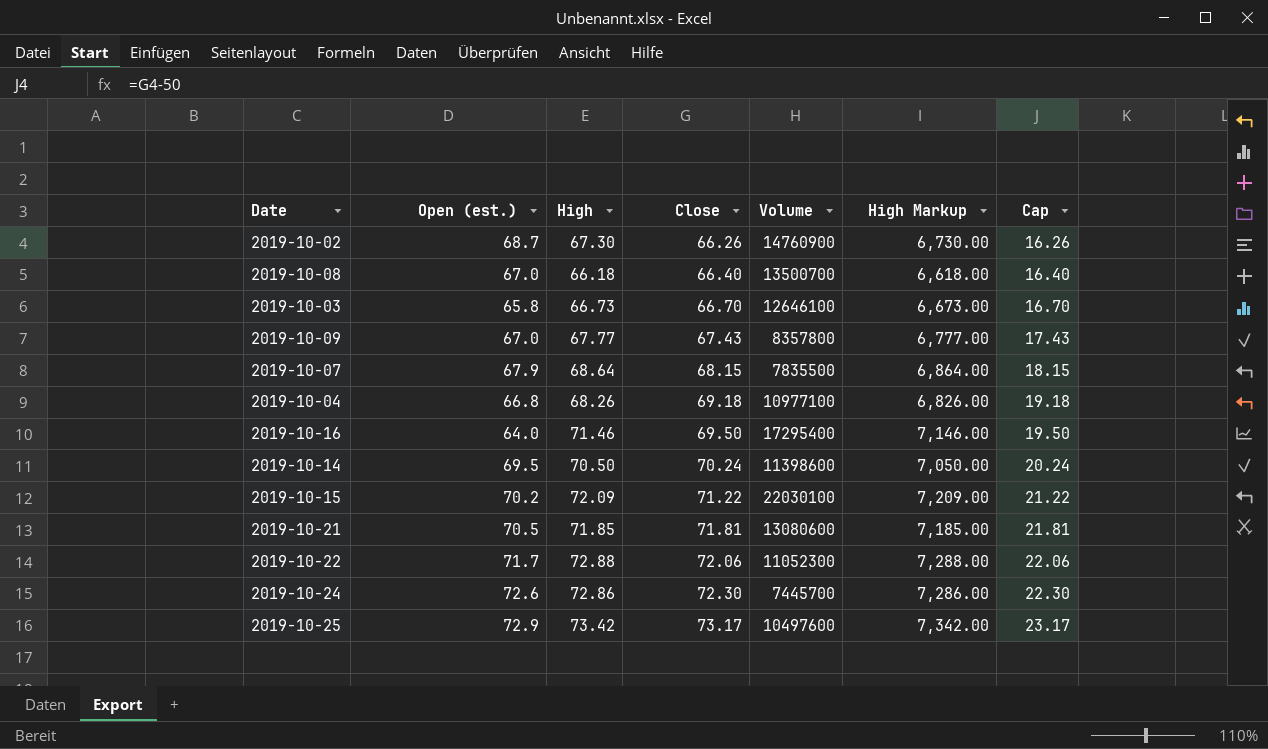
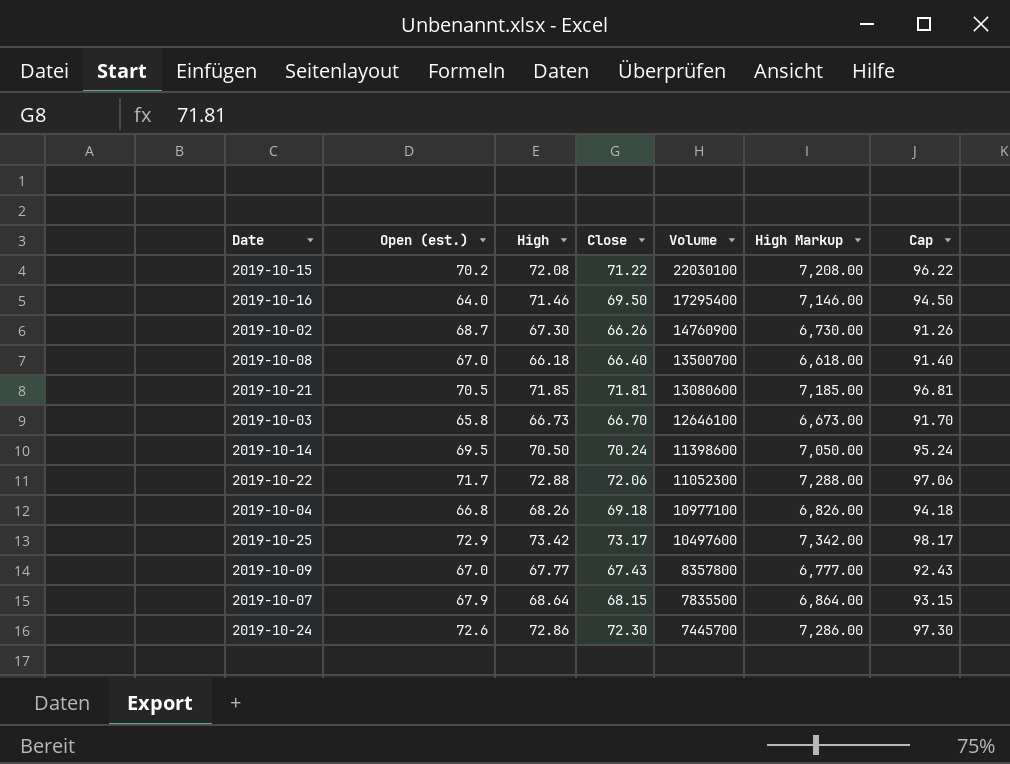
row order: Close ascending -> Volume descending
column Cap | formula: [Close] - 50 -> [Close] + 25
2019-10-15 | High: 72.09 -> 72.08
2019-10-15 | High Markup: 7,209.00 -> 7,208.00

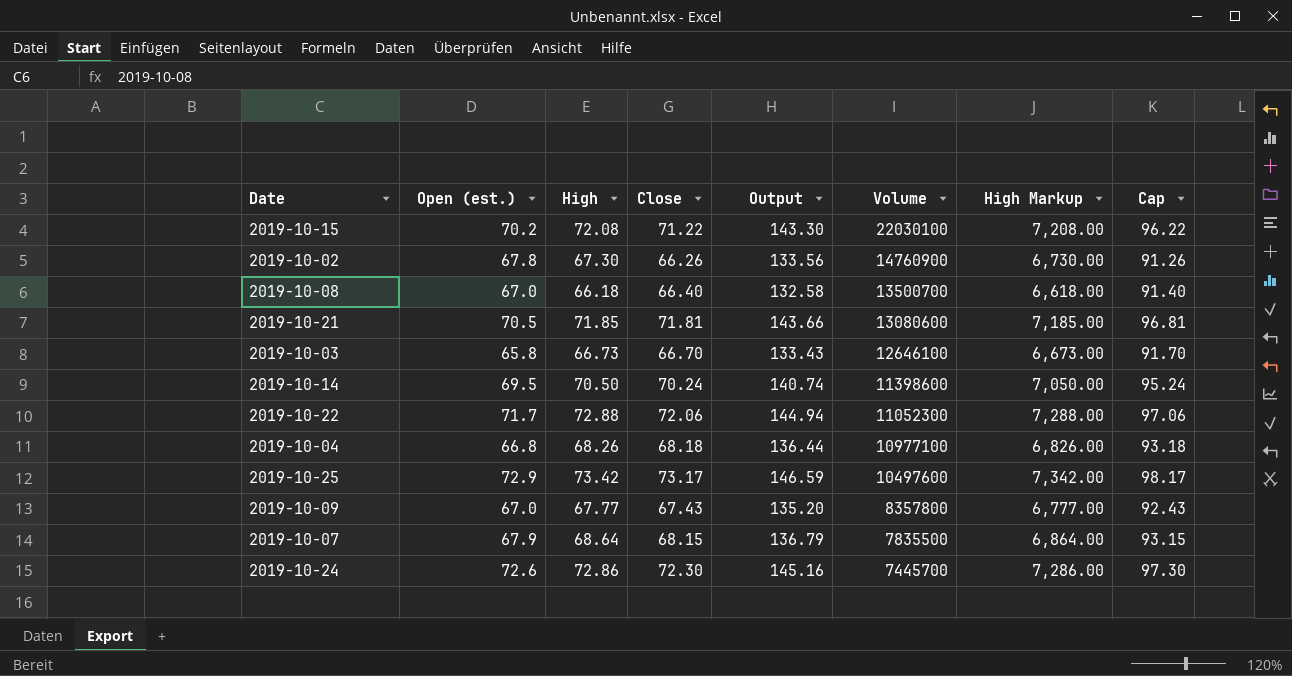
column Output | formula: none -> [High] + [Close]
row 2019-10-16: 64.0 | 71.46 | 69.50 | 17295400 | 7,146.00 | 94.50 -> none
2019-10-02 | Open (est.): 68.7 -> 67.8
2019-10-04 | Close: 69.18 -> 68.18
2019-10-04 | Cap: 94.18 -> 93.18

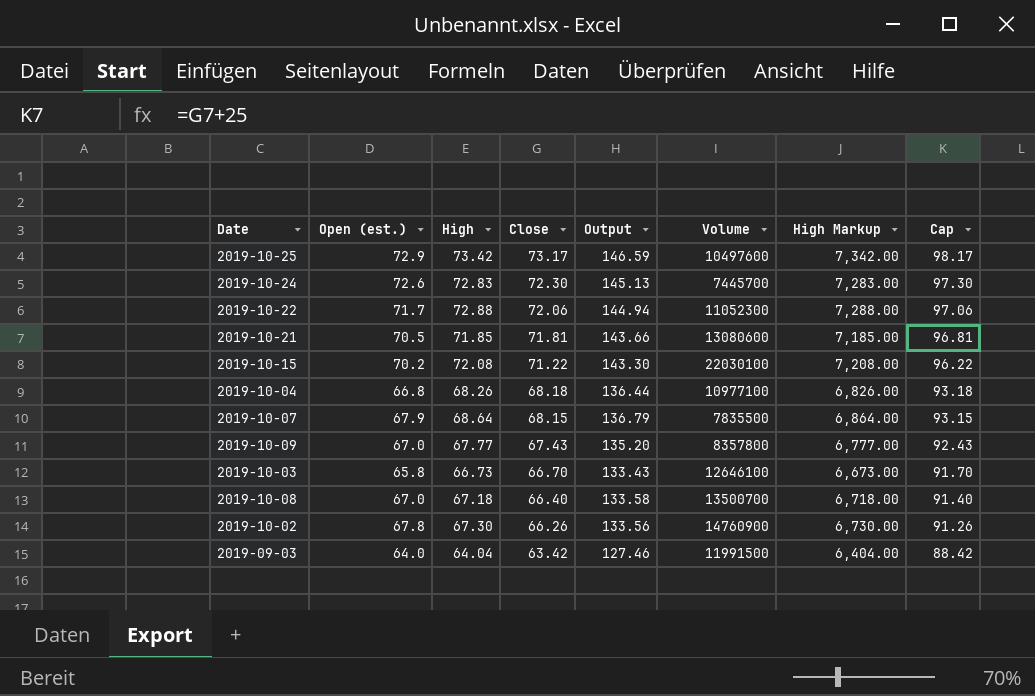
row order: Volume descending -> Close descending
row 2019-10-14: 69.5 | 70.50 | 70.24 | 140.74 | 11398600 | 7,050.00 | 95.24 -> none
2019-10-24 | High: 72.86 -> 72.83
2019-10-24 | Output: 145.16 -> 145.13
2019-10-24 | High Markup: 7,286.00 -> 7,283.00
2019-10-08 | High: 66.18 -> 67.18
2019-10-08 | Output: 132.58 -> 133.58
2019-10-08 | High Markup: 6,618.00 -> 6,718.00
row 2019-09-03: none -> 64.0 | 64.04 | 63.42 | 127.46 | 11991500 | 6,404.00 | 88.42

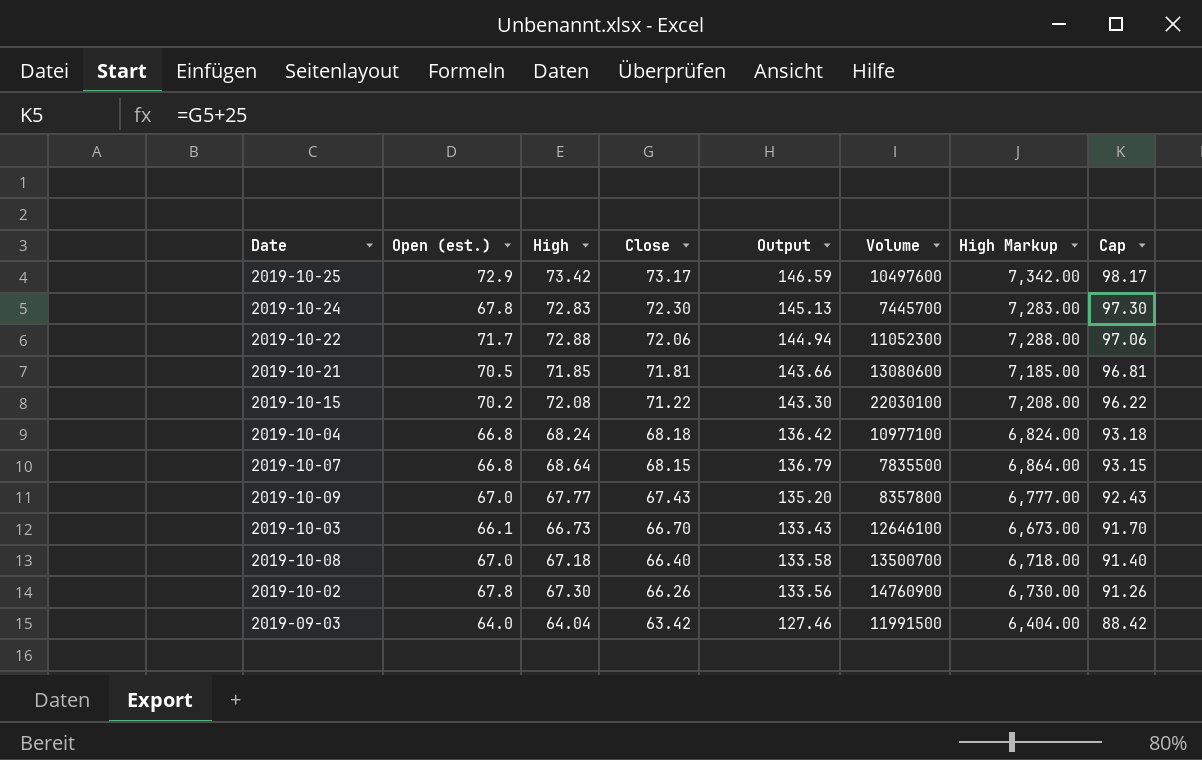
2019-10-24 | Open (est.): 72.6 -> 67.8
2019-10-04 | High: 68.26 -> 68.24
2019-10-04 | Output: 136.44 -> 136.42
2019-10-04 | High Markup: 6,826.00 -> 6,824.00
2019-10-07 | Open (est.): 67.9 -> 66.8
2019-10-03 | Open (est.): 65.8 -> 66.1

